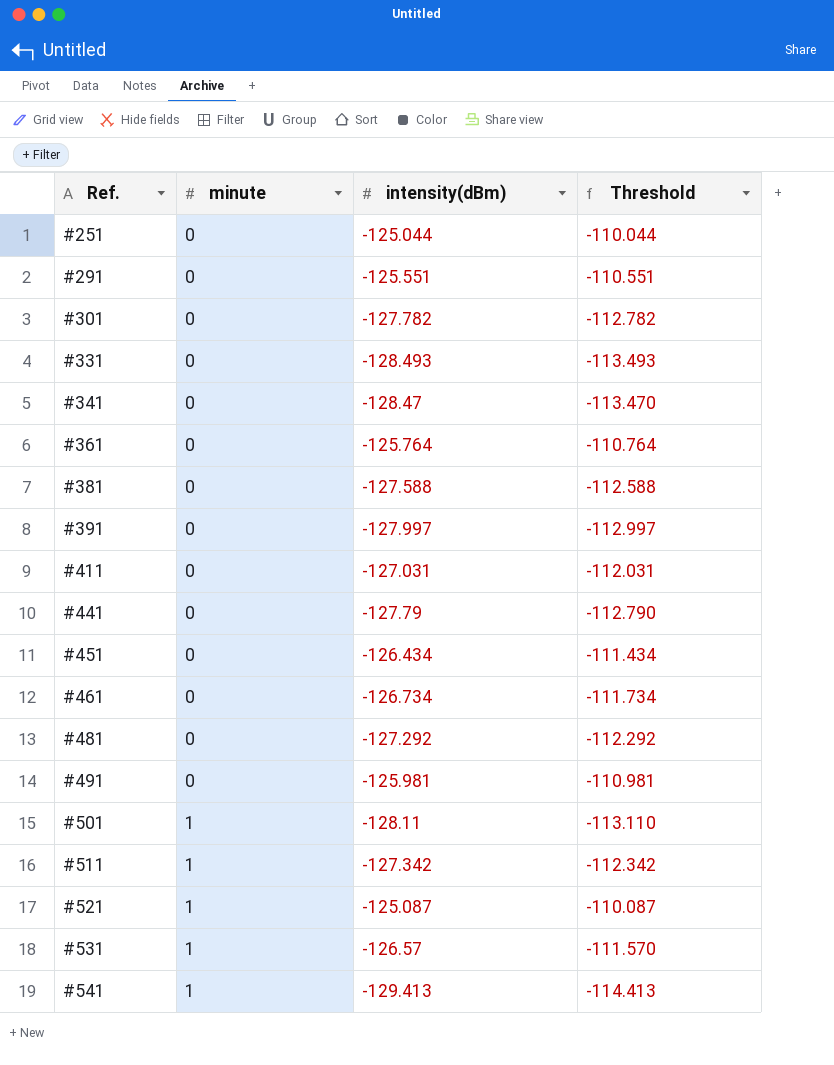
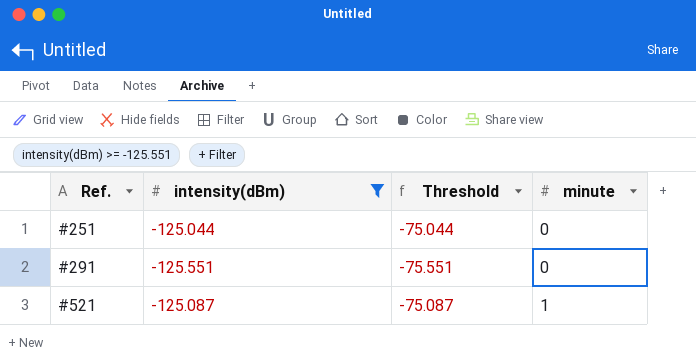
filter: none -> intensity(dBm) >= -125.551
column Threshold | formula: [intensity(dBm)] + 15 -> [intensity(dBm)] + 50
column minute | position: 2 -> 4

